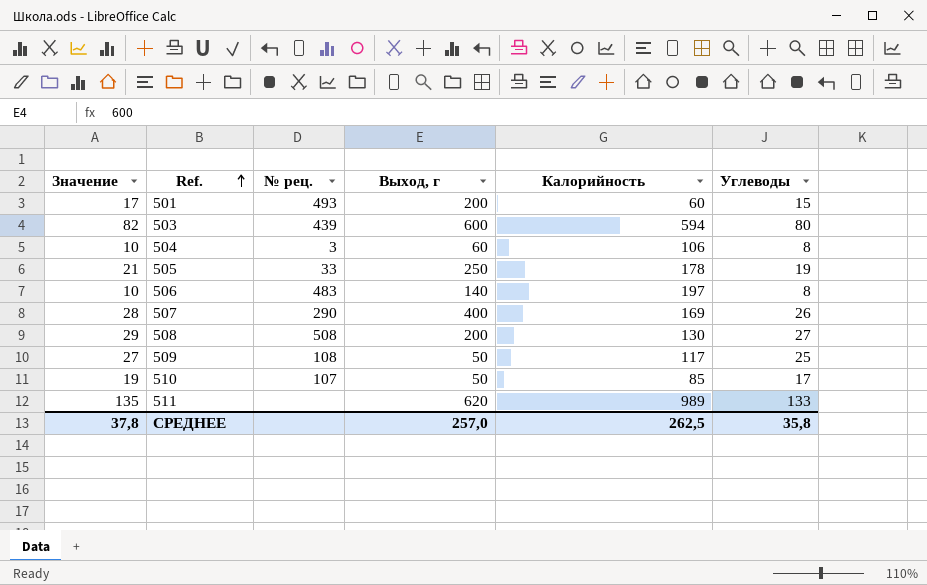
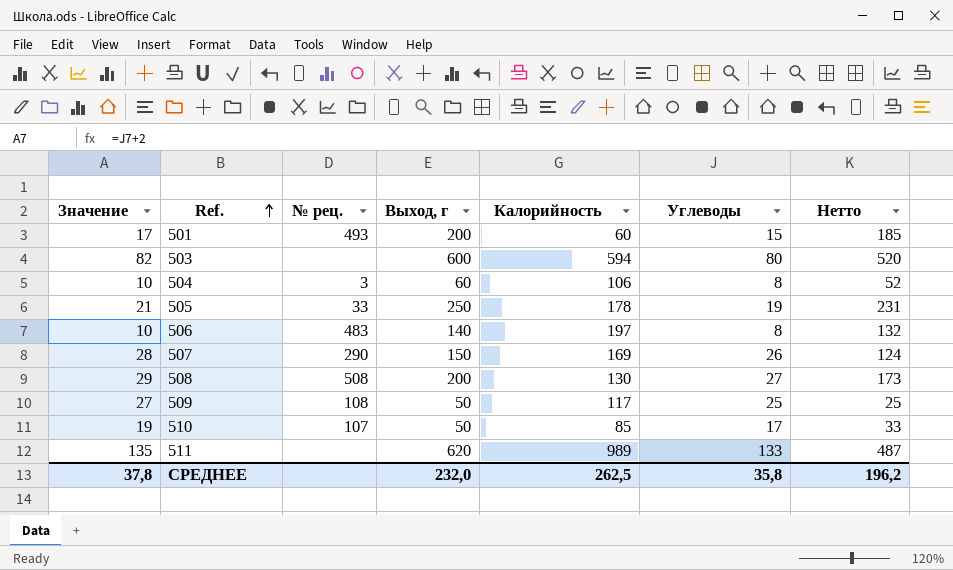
column Нетто | formula: none -> [Выход, г] - [Углеводы]
503 | № рец.: 439 -> none
507 | Выход, г: 400 -> 150
СРЕДНЕЕ | Выход, г: 257,0 -> 232,0

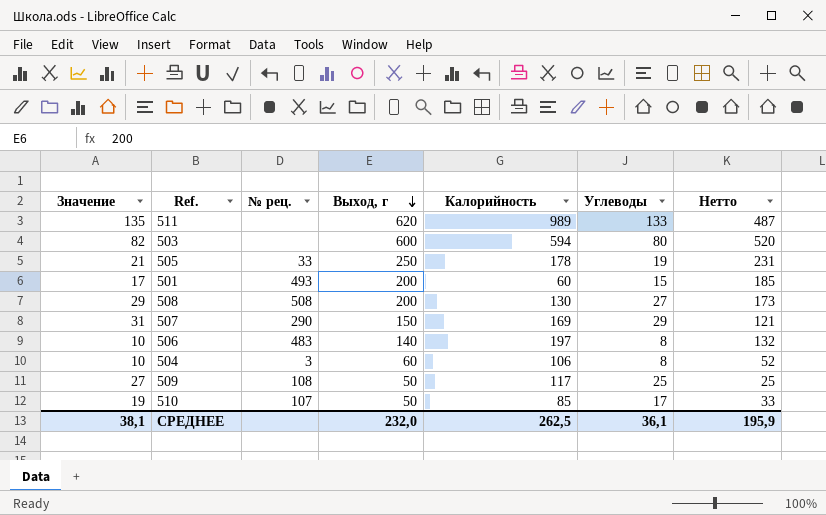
row order: Ref. ascending -> Выход, г descending
507 | Значение: 28 -> 31
507 | Углеводы: 26 -> 29
507 | Нетто: 124 -> 121
СРЕДНЕЕ | Значение: 37,8 -> 38,1
СРЕДНЕЕ | Углеводы: 35,8 -> 36,1
СРЕДНЕЕ | Нетто: 196,2 -> 195,9

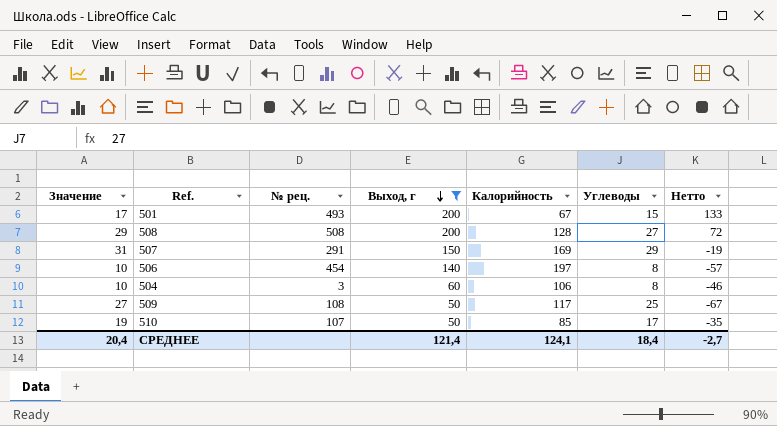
filter: none -> Выход, г <= 200
column Нетто | formula: [Выход, г] - [Углеводы] -> [Выход, г] - [Калорийность]
501 | Калорийность: 60 -> 67
508 | Калорийность: 130 -> 128
507 | № рец.: 290 -> 291
506 | № рец.: 483 -> 454
СРЕДНЕЕ | Значение: 38,1 -> 20,4
СРЕДНЕЕ | Выход, г: 232,0 -> 121,4
СРЕДНЕЕ | Калорийность: 262,5 -> 124,1
СРЕДНЕЕ | Углеводы: 36,1 -> 18,4
СРЕДНЕЕ | Нетто: 195,9 -> -2,7

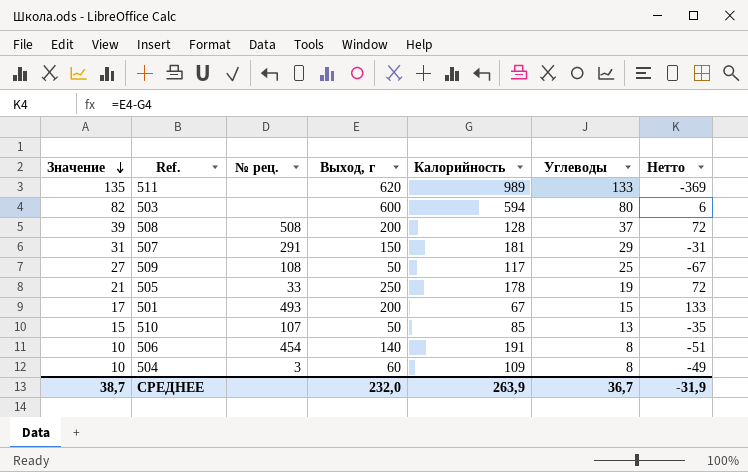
filter: Выход, г <= 200 -> none
row order: Выход, г descending -> Значение descending
508 | Значение: 29 -> 39
508 | Углеводы: 27 -> 37
507 | Калорийность: 169 -> 181
507 | Нетто: -19 -> -31
510 | Значение: 19 -> 15
510 | Углеводы: 17 -> 13
506 | Калорийность: 197 -> 191
506 | Нетто: -57 -> -51
504 | Калорийность: 106 -> 109
504 | Нетто: -46 -> -49
СРЕДНЕЕ | Значение: 20,4 -> 38,7
СРЕДНЕЕ | Выход, г: 121,4 -> 232,0
СРЕДНЕЕ | Калорийность: 124,1 -> 263,9
СРЕДНЕЕ | Углеводы: 18,4 -> 36,7
СРЕДНЕЕ | Нетто: -2,7 -> -31,9

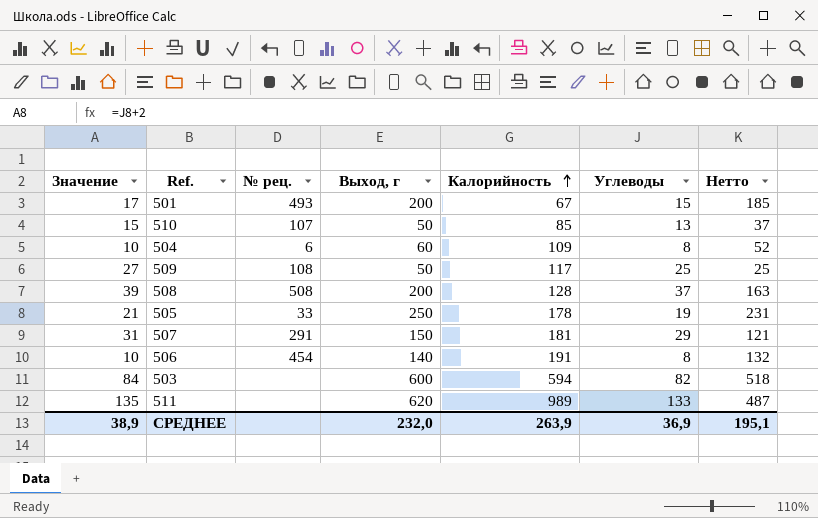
row order: Значение descending -> Калорийность ascending
column Нетто | formula: [Выход, г] - [Калорийность] -> [Выход, г] - [Углеводы]
504 | № рец.: 3 -> 6
503 | Значение: 82 -> 84
503 | Углеводы: 80 -> 82
СРЕДНЕЕ | Значение: 38,7 -> 38,9
СРЕДНЕЕ | Углеводы: 36,7 -> 36,9
СРЕДНЕЕ | Нетто: -31,9 -> 195,1

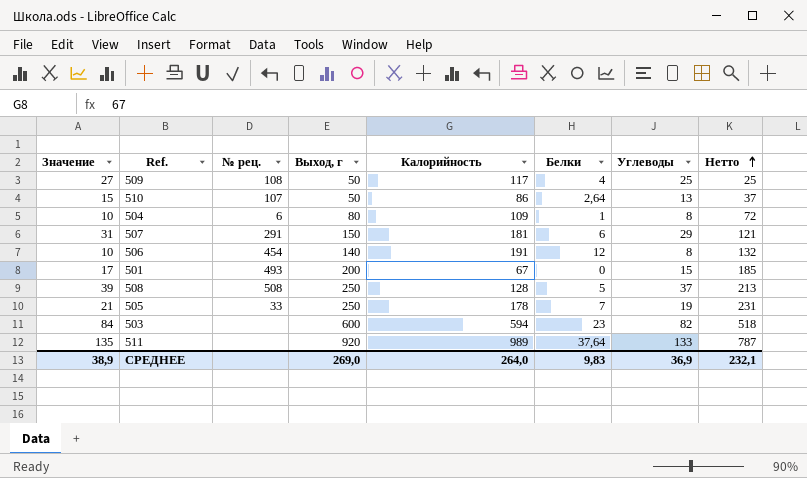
row order: Калорийность ascending -> Нетто ascending
column Белки | position: none -> 6
510 | Калорийность: 85 -> 86
504 | Выход, г: 60 -> 80
504 | Нетто: 52 -> 72
508 | Выход, г: 200 -> 250
508 | Нетто: 163 -> 213
511 | Выход, г: 620 -> 920
511 | Нетто: 487 -> 787
СРЕДНЕЕ | Выход, г: 232,0 -> 269,0
СРЕДНЕЕ | Калорийность: 263,9 -> 264,0
СРЕДНЕЕ | Нетто: 195,1 -> 232,1

